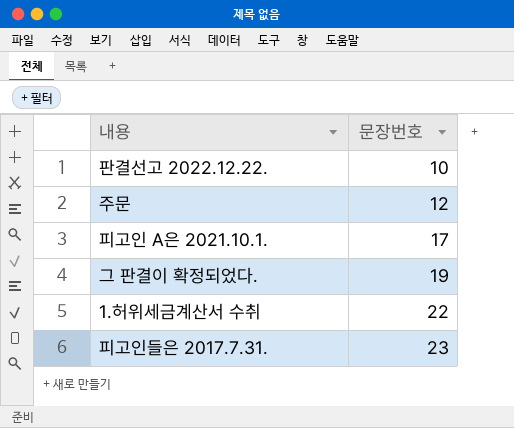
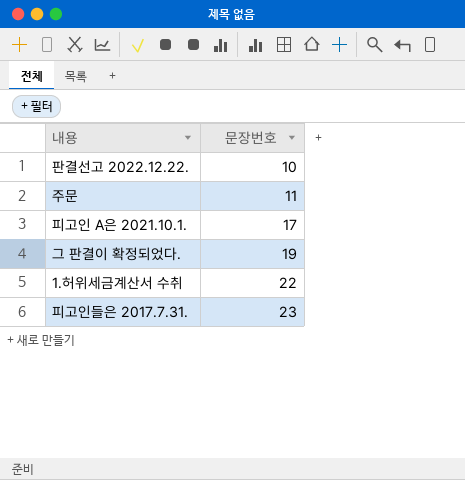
주문 | 문장번호: 12 -> 11

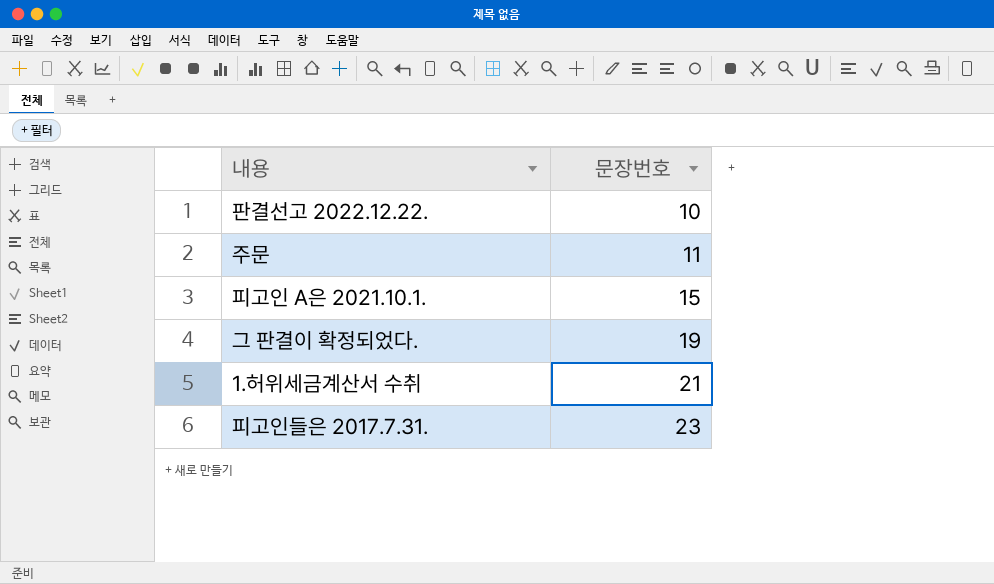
피고인 A은 2021.10.1. | 문장번호: 17 -> 15
1.허위세금계산서 수취 | 문장번호: 22 -> 21

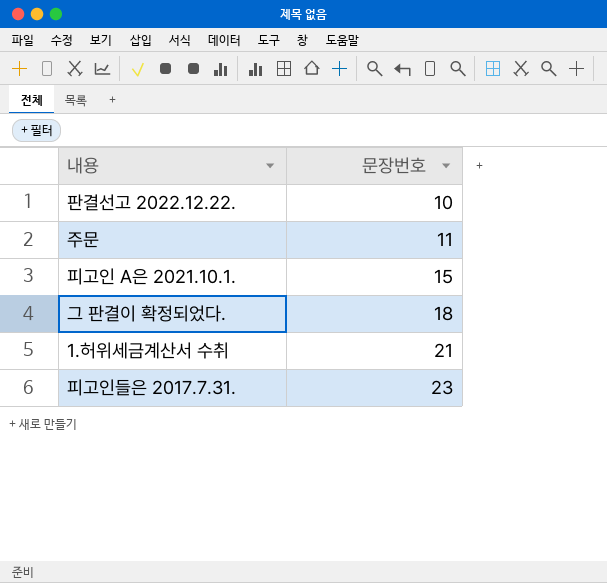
그 판결이 확정되었다. | 문장번호: 19 -> 18

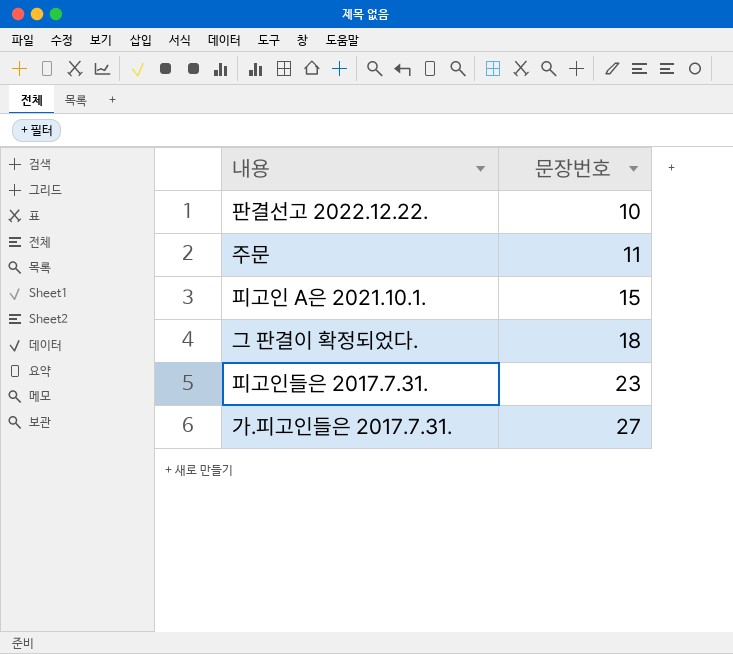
row 1.허위세금계산서 수취: 21 -> none
row 가.피고인들은 2017.7.31.: none -> 27

